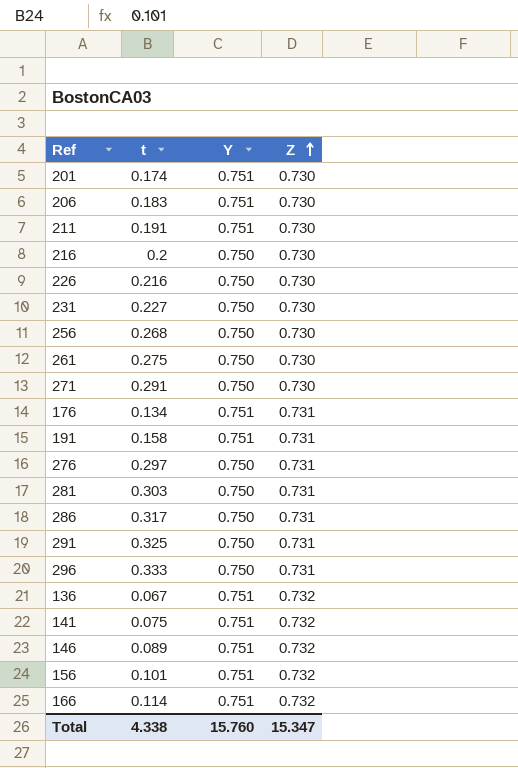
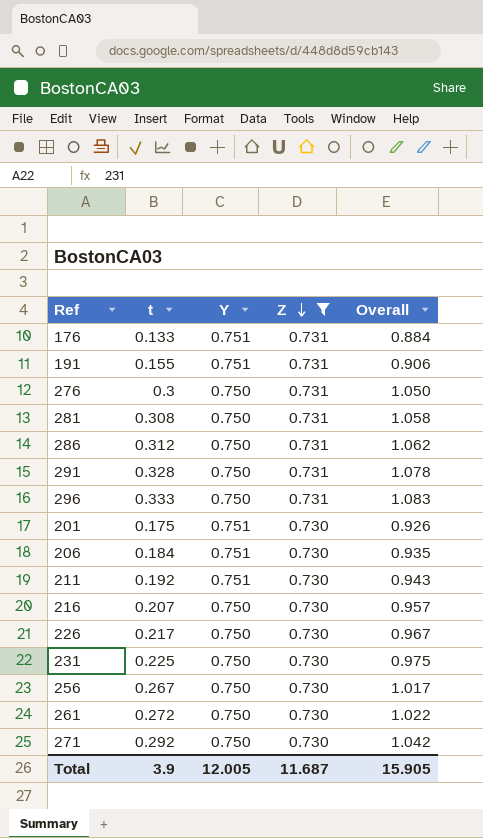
filter: none -> Z != 0.732
row order: Z ascending -> Z descending
column Overall | formula: none -> [t] + [Y]
176 | t: 0.134 -> 0.133
191 | t: 0.158 -> 0.155
276 | t: 0.297 -> 0.3
281 | t: 0.303 -> 0.308
286 | t: 0.317 -> 0.312
291 | t: 0.325 -> 0.328
201 | t: 0.174 -> 0.175
206 | t: 0.183 -> 0.184
211 | t: 0.191 -> 0.192
216 | t: 0.2 -> 0.207
226 | t: 0.216 -> 0.217
231 | t: 0.227 -> 0.225
256 | t: 0.268 -> 0.267
261 | t: 0.275 -> 0.272
271 | t: 0.291 -> 0.292
Total | t: 4.338 -> 3.9
Total | Y: 15.760 -> 12.005
Total | Z: 15.347 -> 11.687

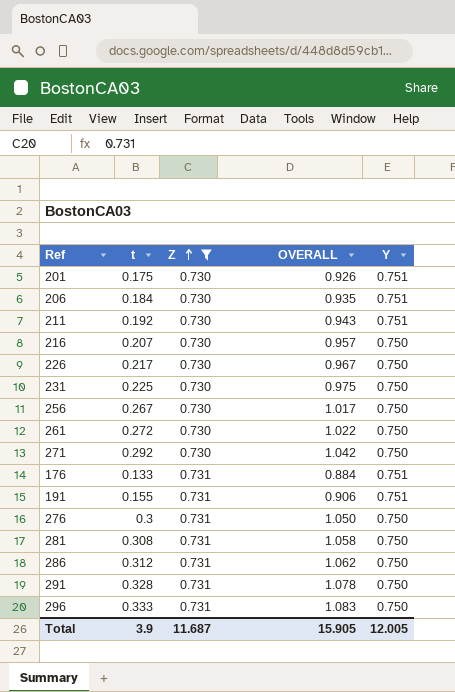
row order: Z descending -> Z ascending
column name: Overall -> OVERALL
column Y | position: 3 -> 5

